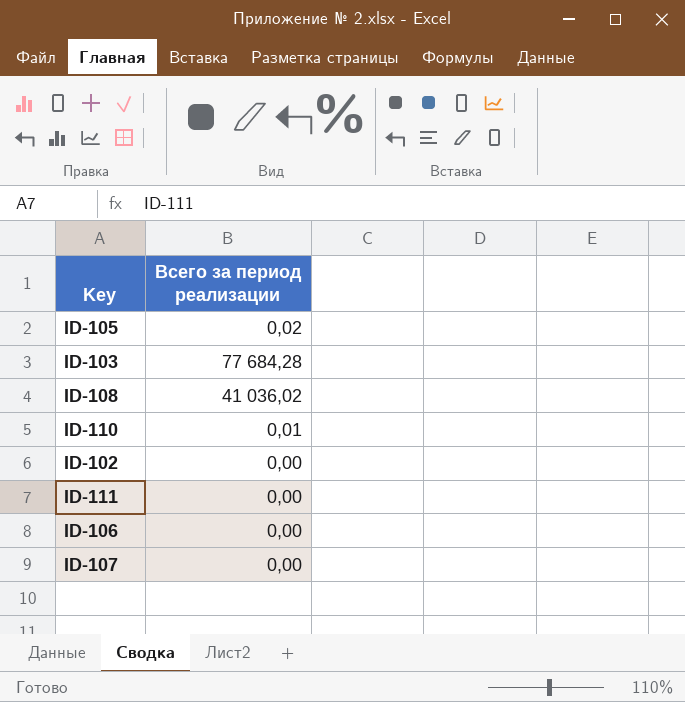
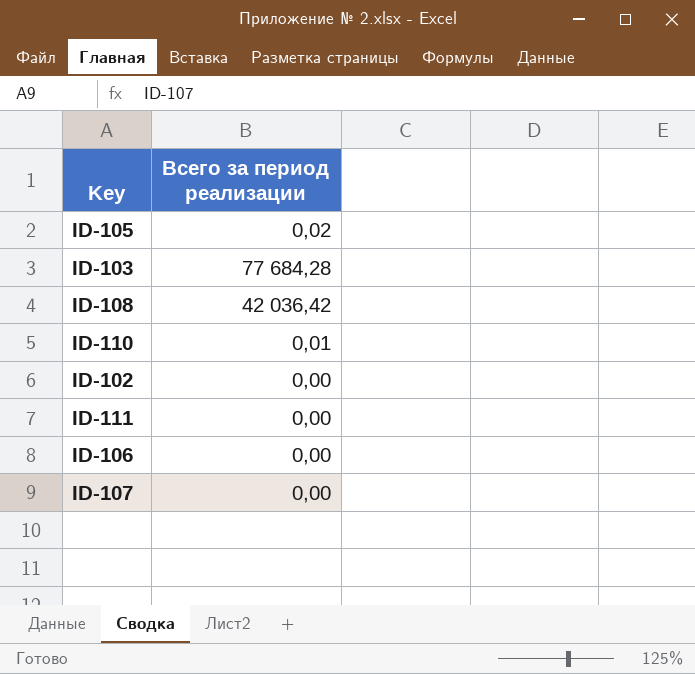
ID-108 | Всего за период реализации: 41 036,02 -> 42 036,42

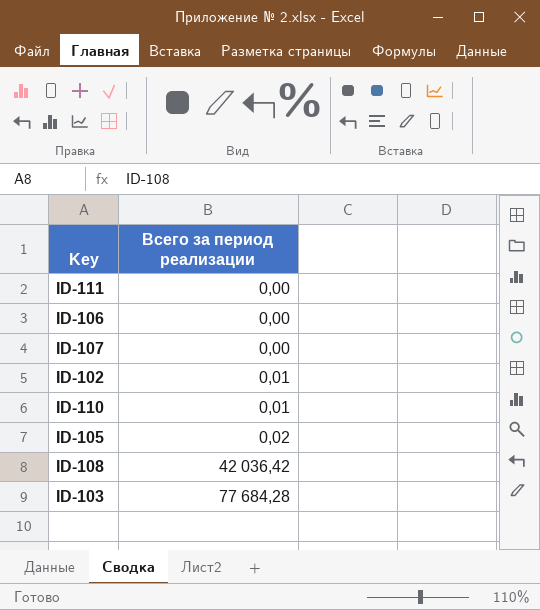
row order: none -> Всего за период реализации ascending
ID-102 | Всего за период реализации: 0,00 -> 0,01

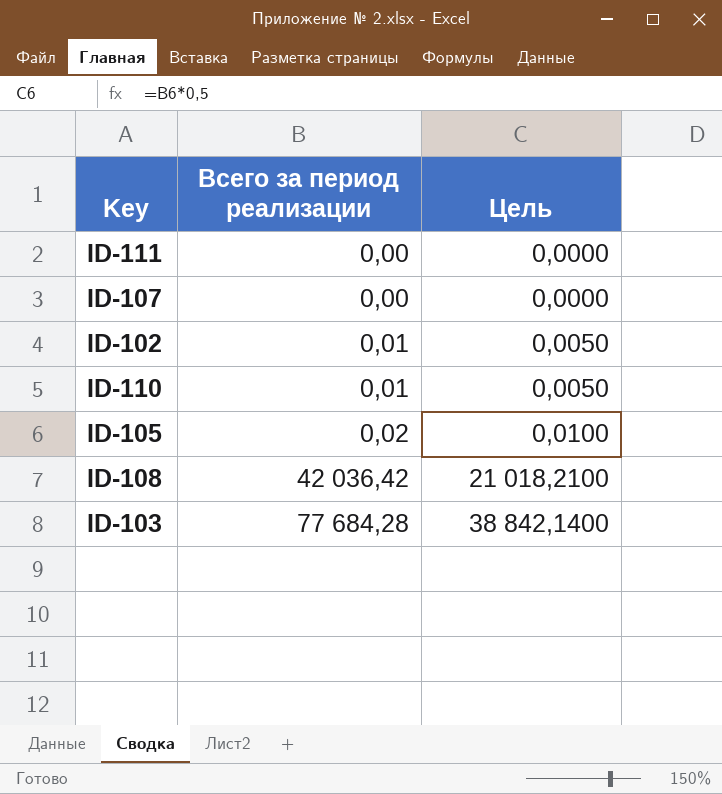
column Цель | formula: none -> [Всего за период реализации] * 0,5
row ID-106: 0,00 -> none

